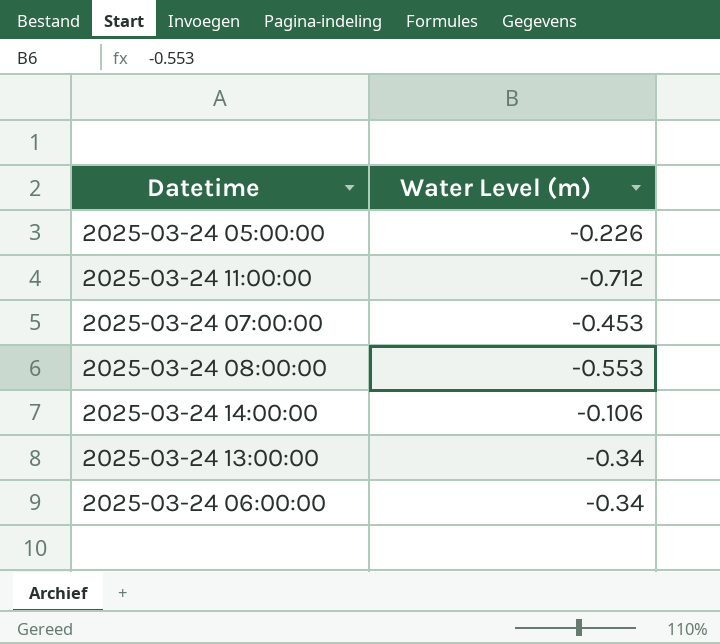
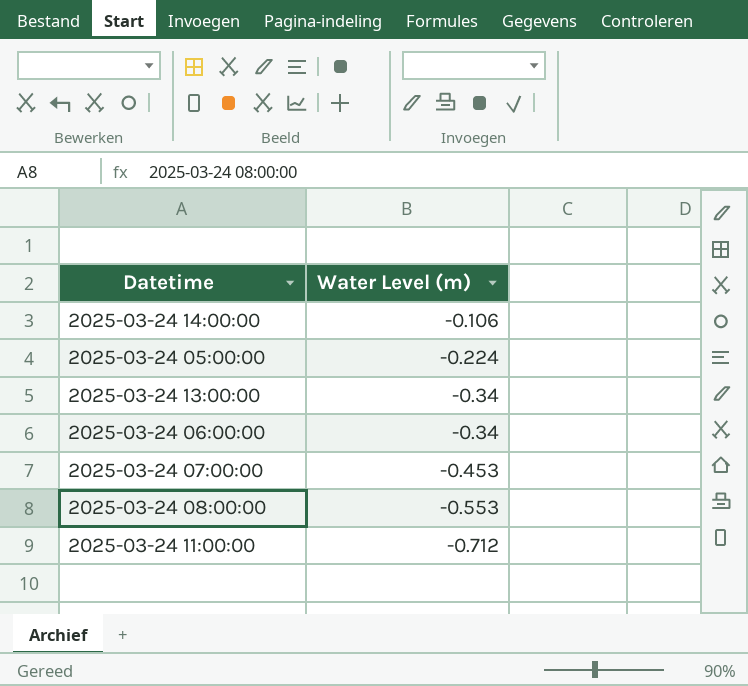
row order: none -> Water Level (m) descending
2025-03-24 05:00:00 | Water Level (m): -0.226 -> -0.224

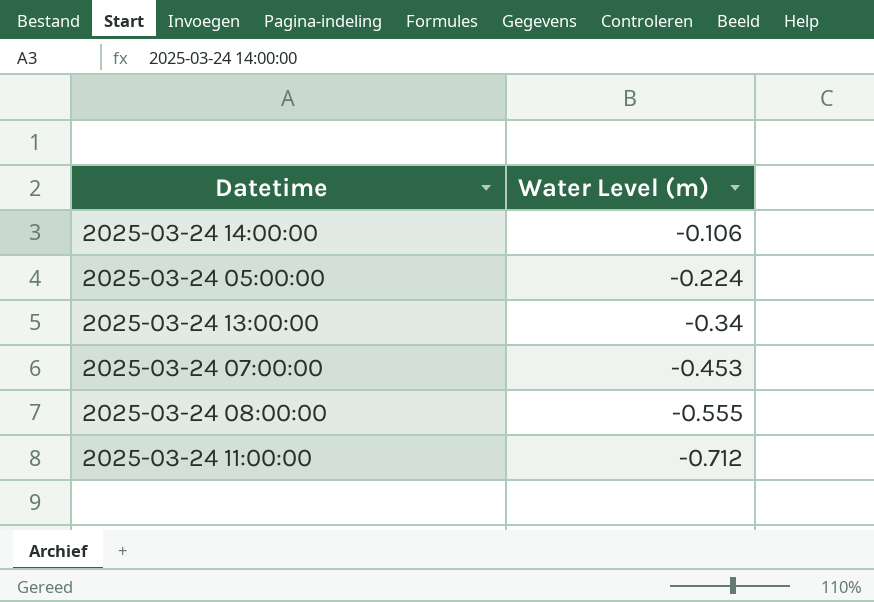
row 2025-03-24 06:00:00: -0.34 -> none
2025-03-24 08:00:00 | Water Level (m): -0.553 -> -0.555

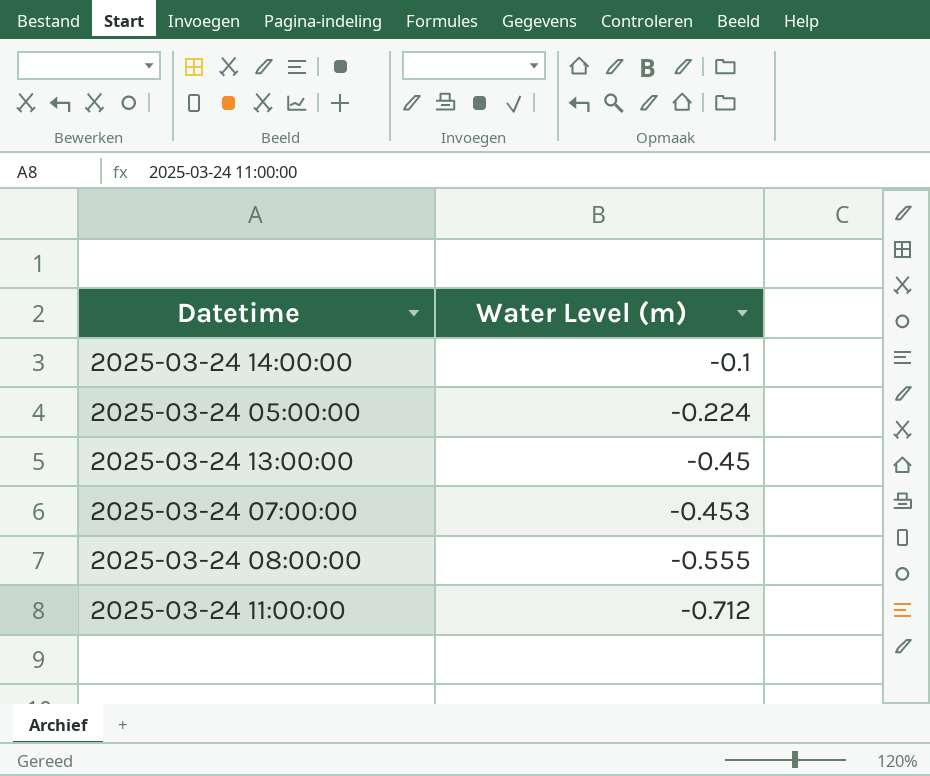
2025-03-24 14:00:00 | Water Level (m): -0.106 -> -0.1
2025-03-24 13:00:00 | Water Level (m): -0.34 -> -0.45

